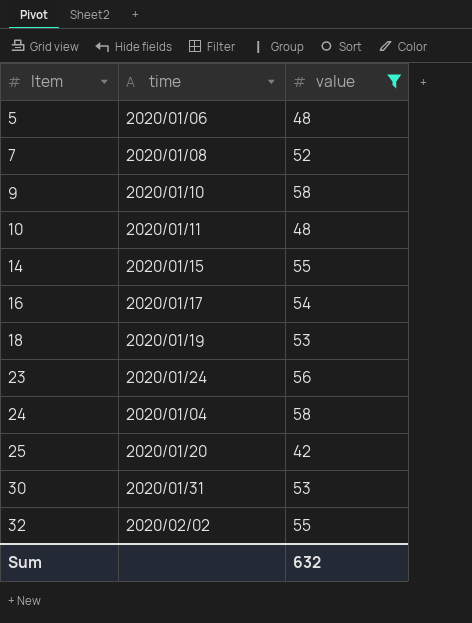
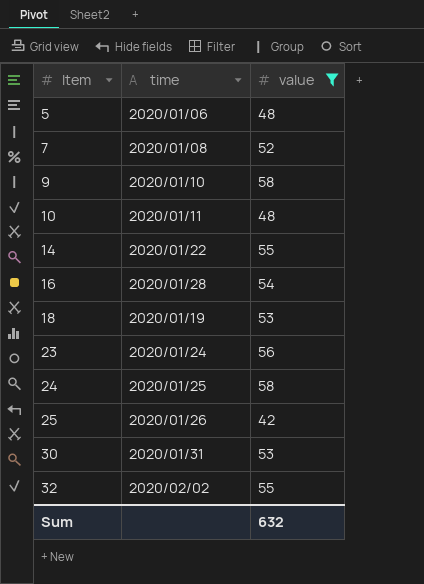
14 | time: 2020/01/15 -> 2020/01/22
16 | time: 2020/01/17 -> 2020/01/28
24 | time: 2020/01/04 -> 2020/01/25
25 | time: 2020/01/20 -> 2020/01/26

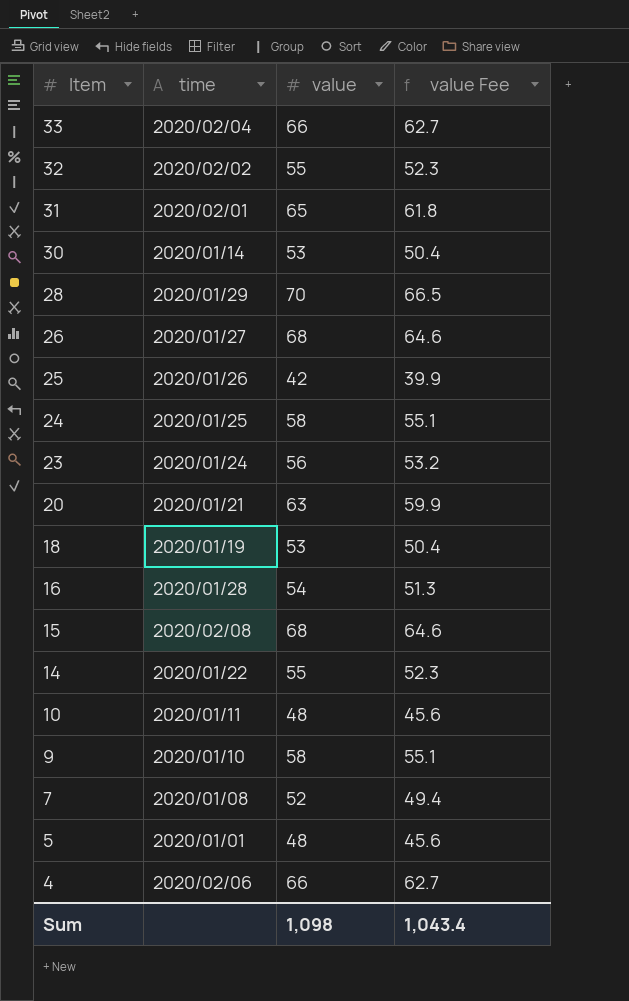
filter: value <= 58 -> none
row order: Item ascending -> Item descending
column value Fee | formula: none -> [value] * 0.95
30 | time: 2020/01/31 -> 2020/01/14
5 | time: 2020/01/06 -> 2020/01/01
Sum | value: 632 -> 1,098

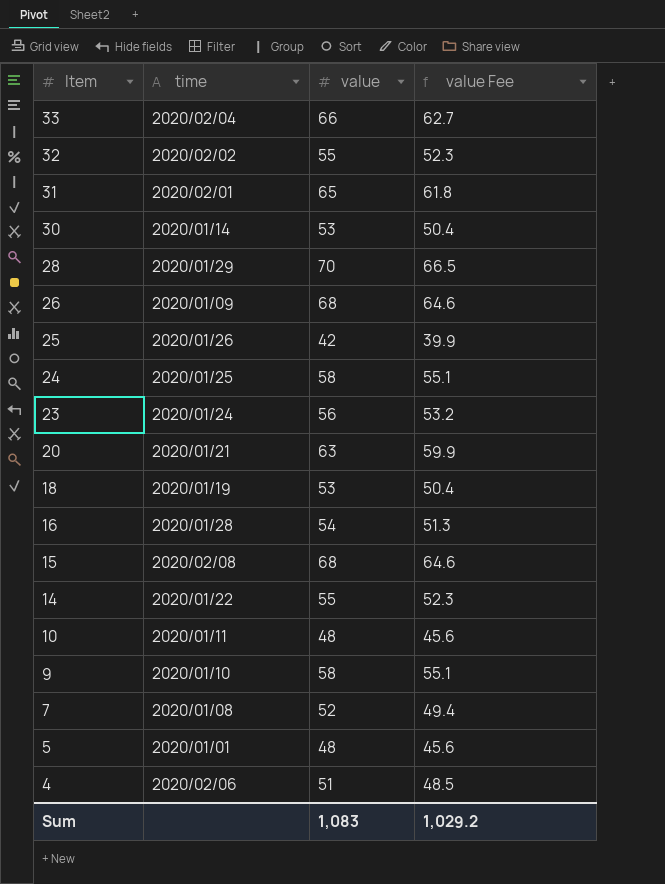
26 | time: 2020/01/27 -> 2020/01/09
4 | value: 66 -> 51
4 | value Fee: 62.7 -> 48.5
Sum | value: 1,098 -> 1,083
Sum | value Fee: 1,043.4 -> 1,029.2

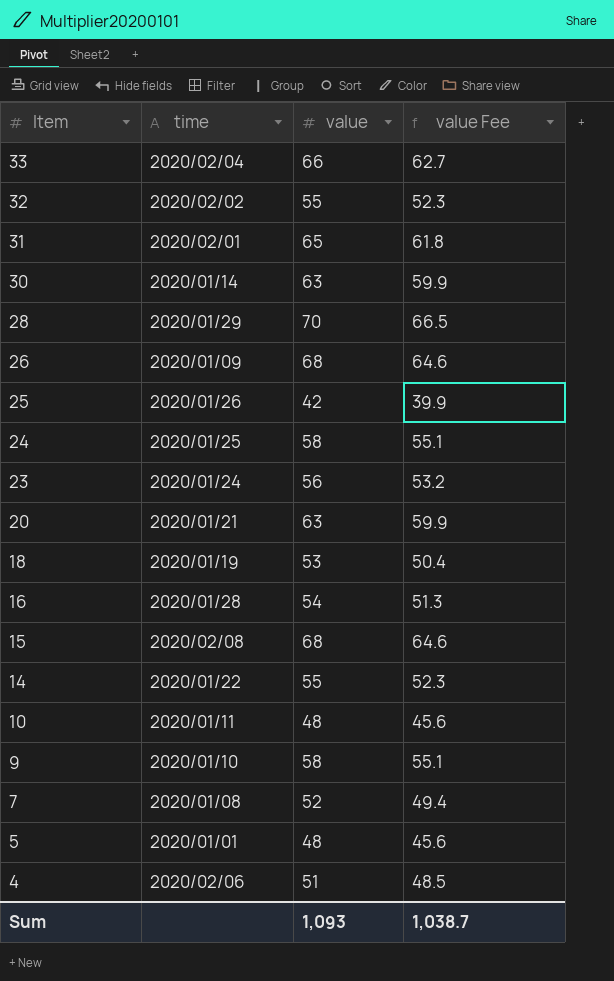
30 | value: 53 -> 63
30 | value Fee: 50.4 -> 59.9
Sum | value: 1,083 -> 1,093
Sum | value Fee: 1,029.2 -> 1,038.7

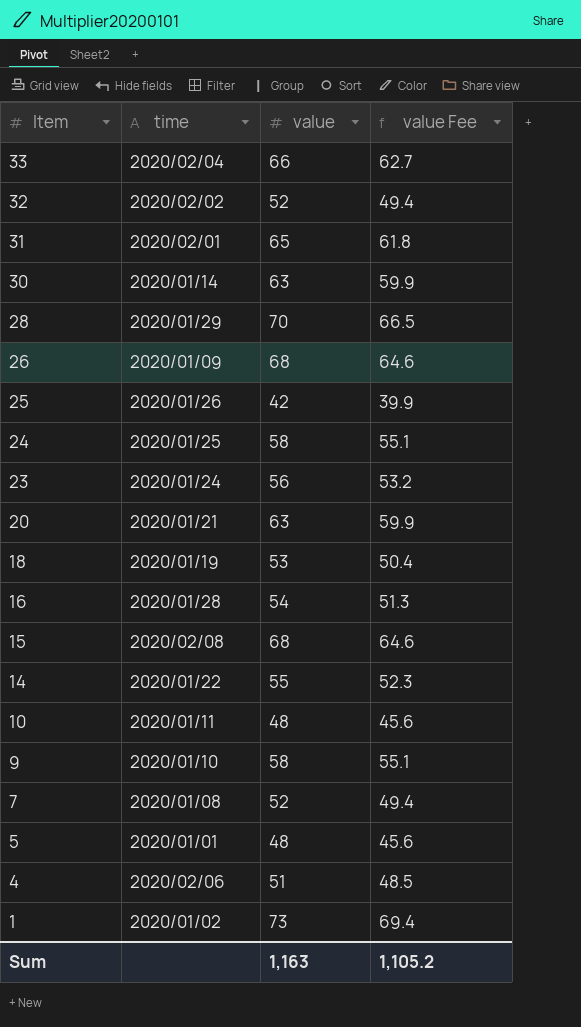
32 | value: 55 -> 52
32 | value Fee: 52.3 -> 49.4
row 1: none -> 2020/01/02 | 73 | 69.4
Sum | value: 1,093 -> 1,163
Sum | value Fee: 1,038.7 -> 1,105.2

